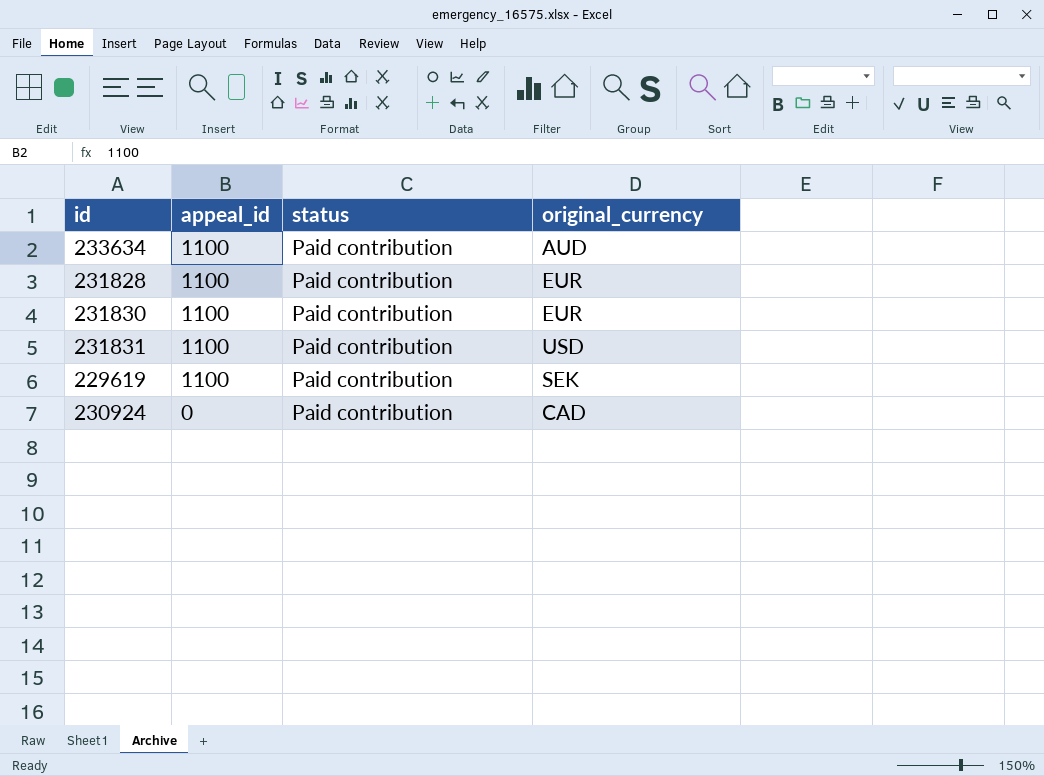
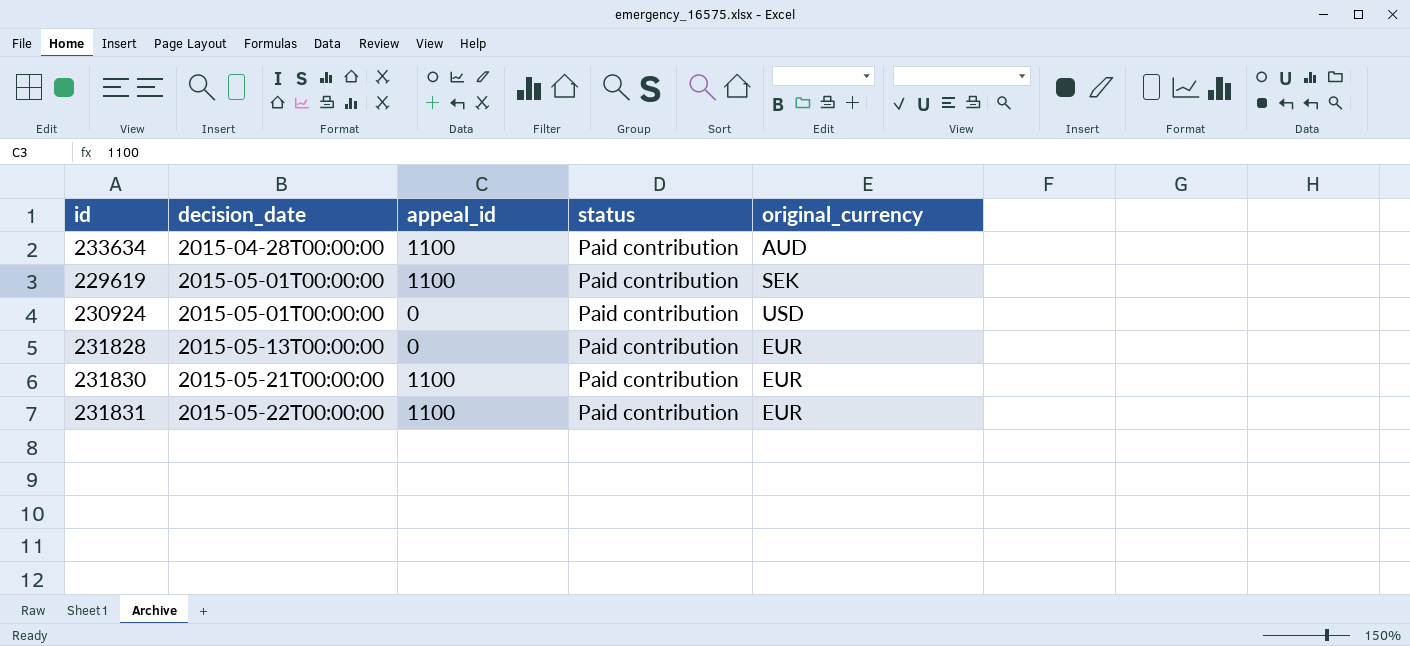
row order: appeal_id descending -> decision_date ascending
column decision_date | position: none -> 2
230924 | original_currency: CAD -> USD
231828 | appeal_id: 1100 -> 0
231831 | original_currency: USD -> EUR

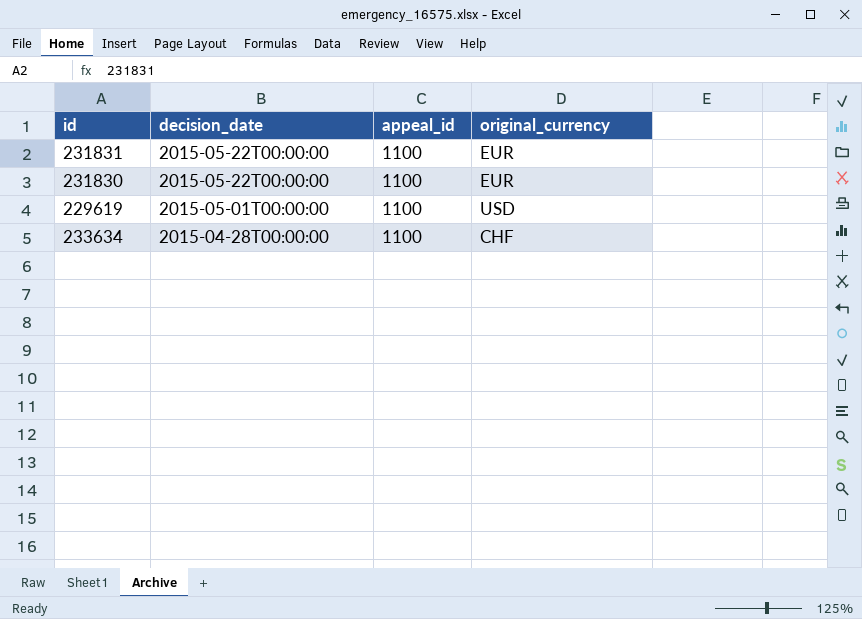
row order: decision_date ascending -> decision_date descending
column status | position: 4 -> none
row 230924: 2015-05-01T00:00:00 | 0 | Paid contribution | USD -> none
row 231828: 2015-05-13T00:00:00 | 0 | Paid contribution | EUR -> none
231830 | decision_date: 2015-05-21T00:00:00 -> 2015-05-22T00:00:00
229619 | original_currency: SEK -> USD
233634 | original_currency: AUD -> CHF

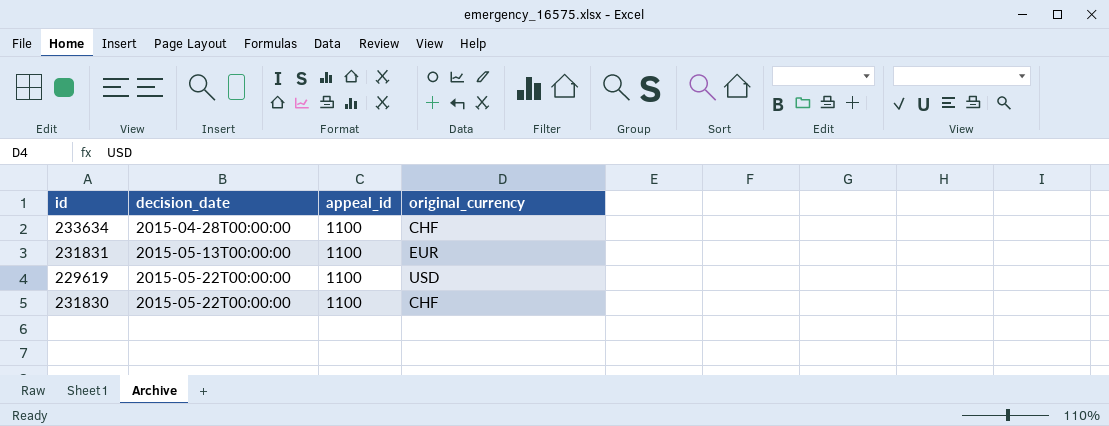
row order: decision_date descending -> decision_date ascending
231831 | decision_date: 2015-05-22T00:00:00 -> 2015-05-13T00:00:00
229619 | decision_date: 2015-05-01T00:00:00 -> 2015-05-22T00:00:00
231830 | original_currency: EUR -> CHF

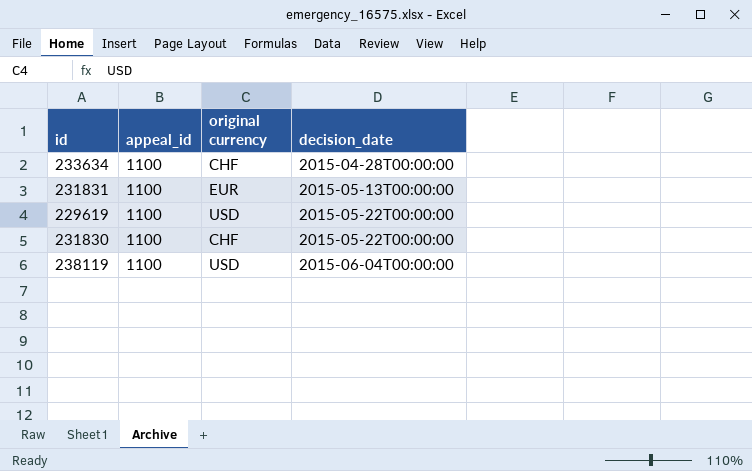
column name: original_currency -> original currency
column decision_date | position: 2 -> 4
row 238119: none -> 1100 | USD | 2015-06-04T00:00:00

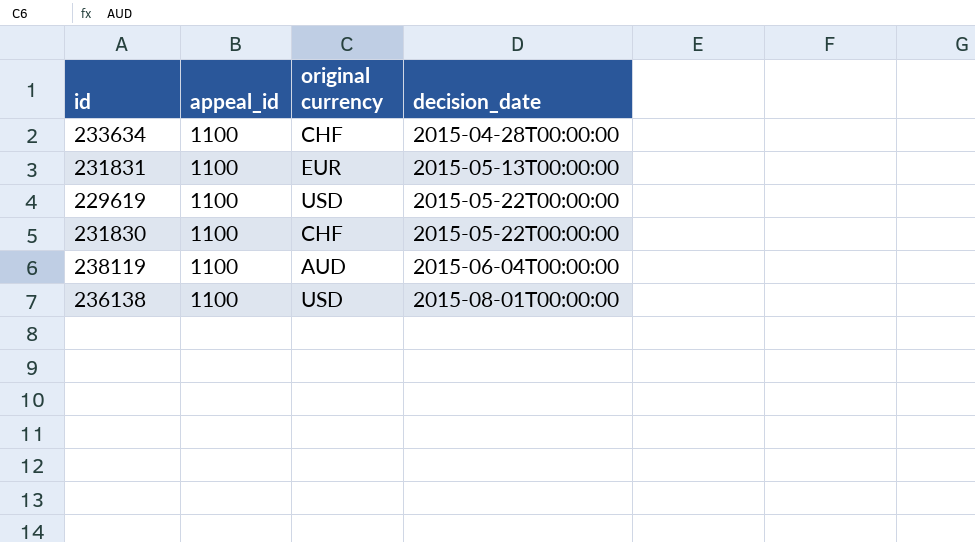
238119 | original currency: USD -> AUD
row 236138: none -> 1100 | USD | 2015-08-01T00:00:00

